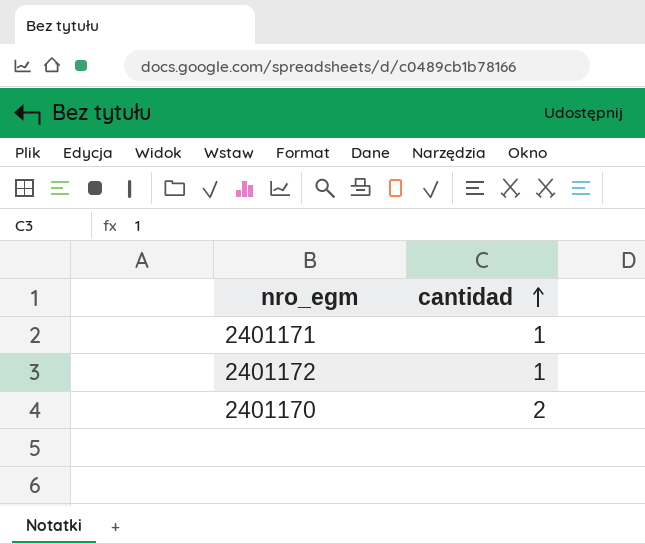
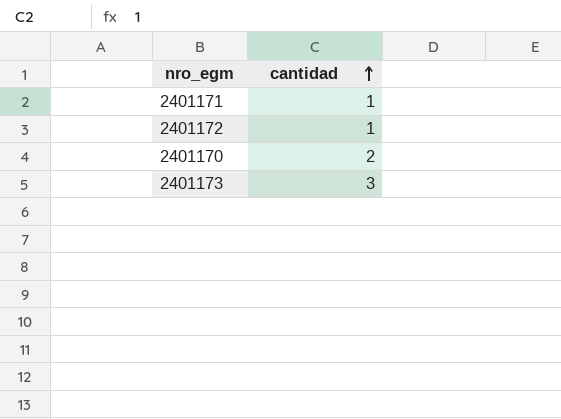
row 2401173: none -> 3

